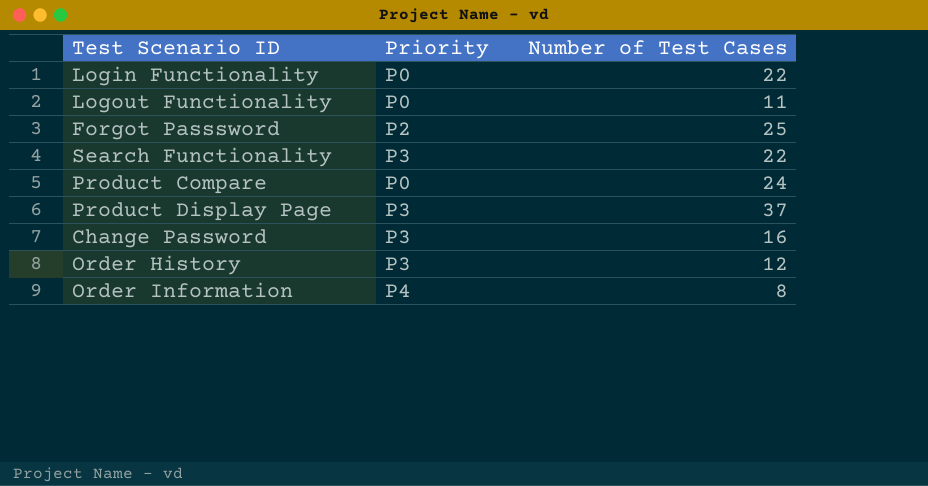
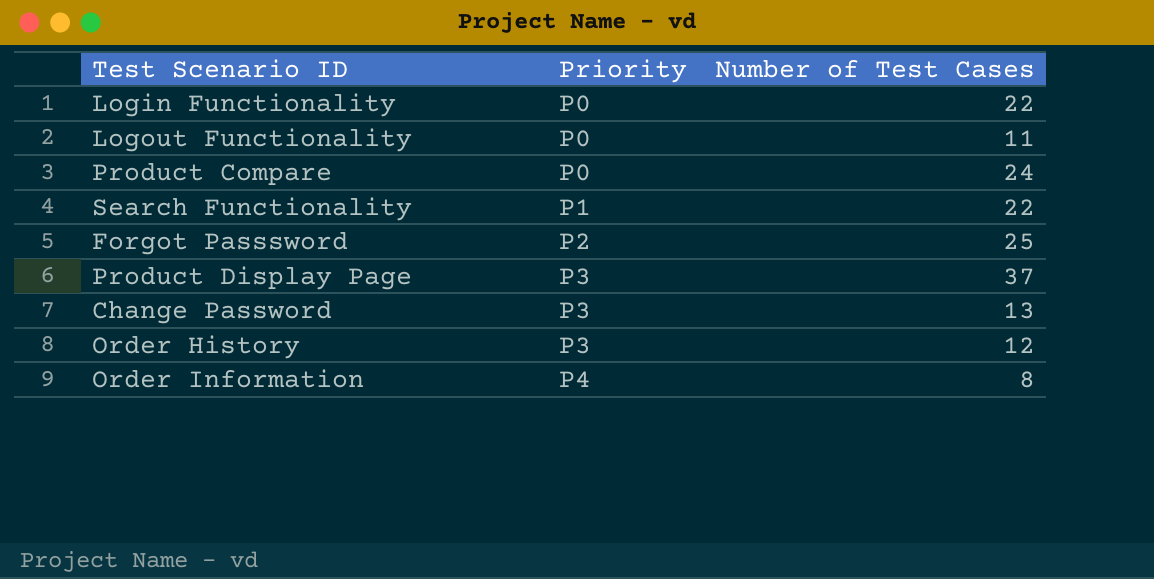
row order: none -> Priority ascending
Search Functionality | Priority: P3 -> P1
Change Password | Number of Test Cases: 16 -> 13

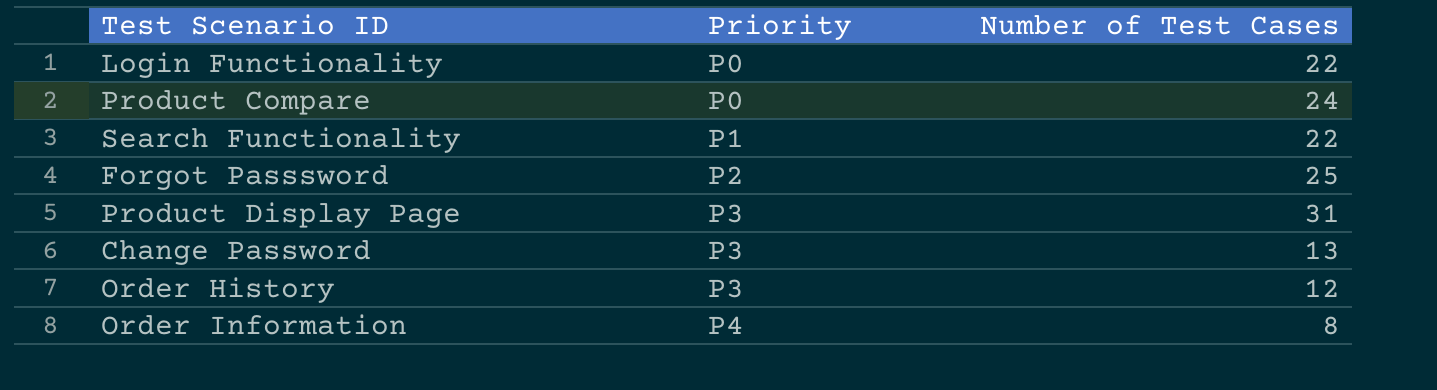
row Logout Functionality: P0 | 11 -> none
Product Display Page | Number of Test Cases: 37 -> 31

